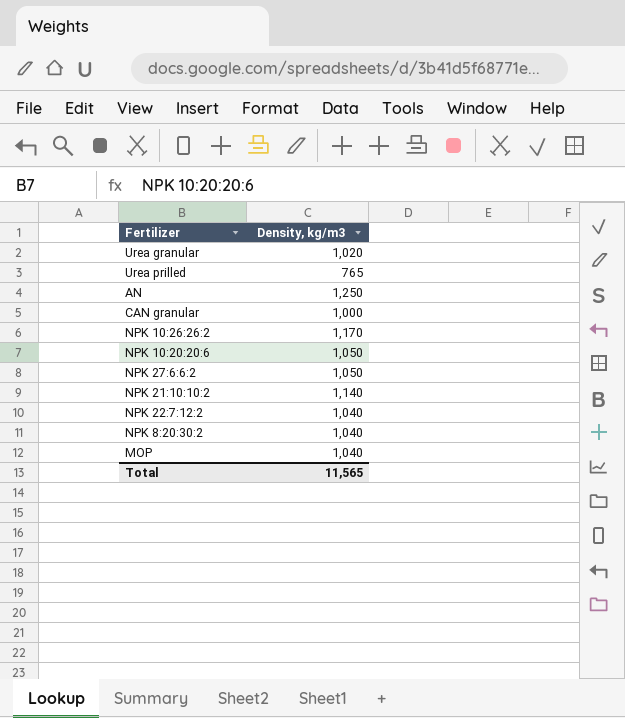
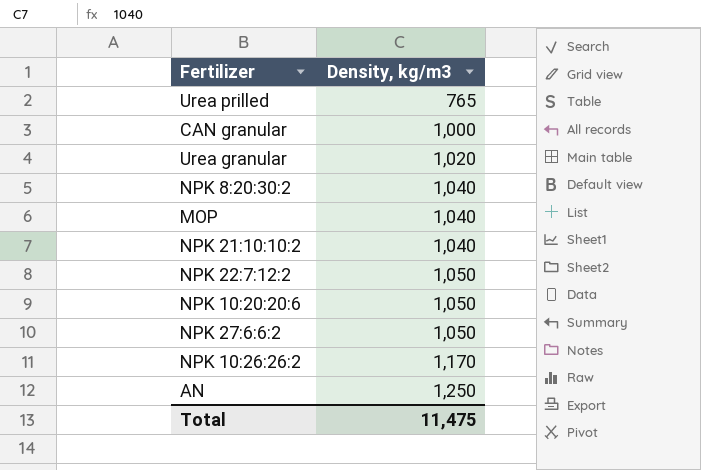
row order: none -> Density, kg/m3 ascending
NPK 21:10:10:2 | Density, kg/m3: 1,140 -> 1,040
NPK 22:7:12:2 | Density, kg/m3: 1,040 -> 1,050
Total | Density, kg/m3: 11,565 -> 11,475

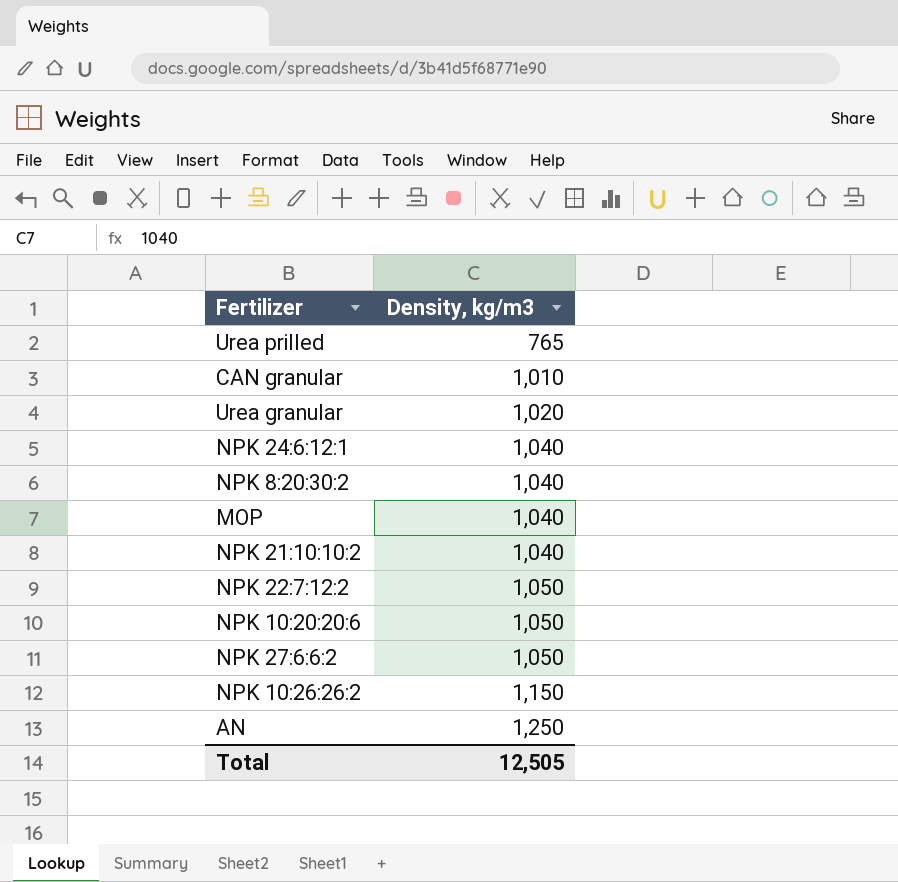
CAN granular | Density, kg/m3: 1,000 -> 1,010
row NPK 24:6:12:1: none -> 1,040
NPK 10:26:26:2 | Density, kg/m3: 1,170 -> 1,150
Total | Density, kg/m3: 11,475 -> 12,505

